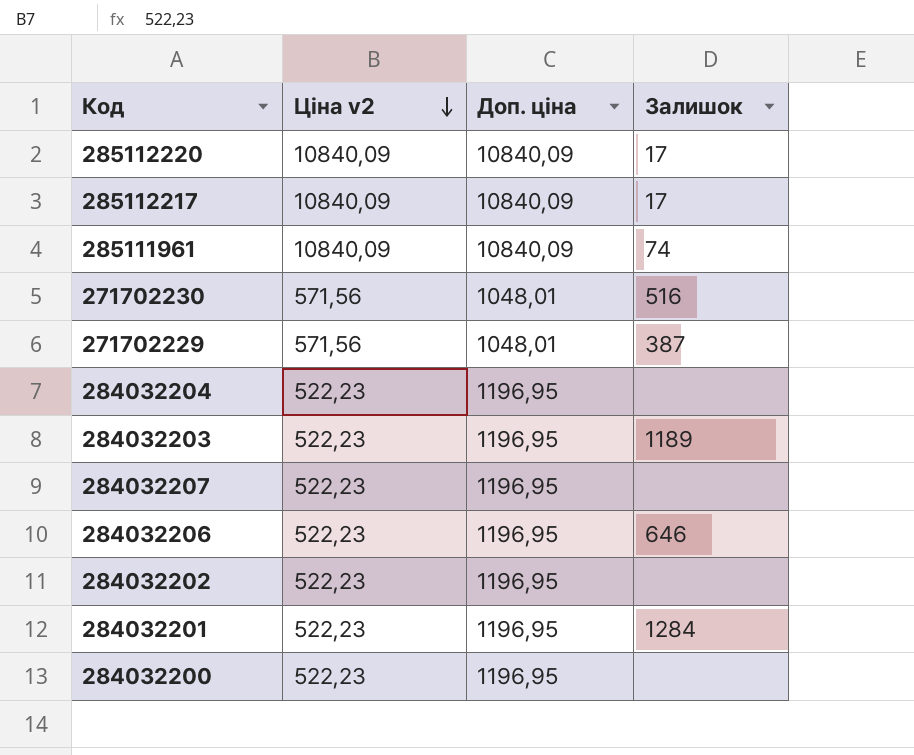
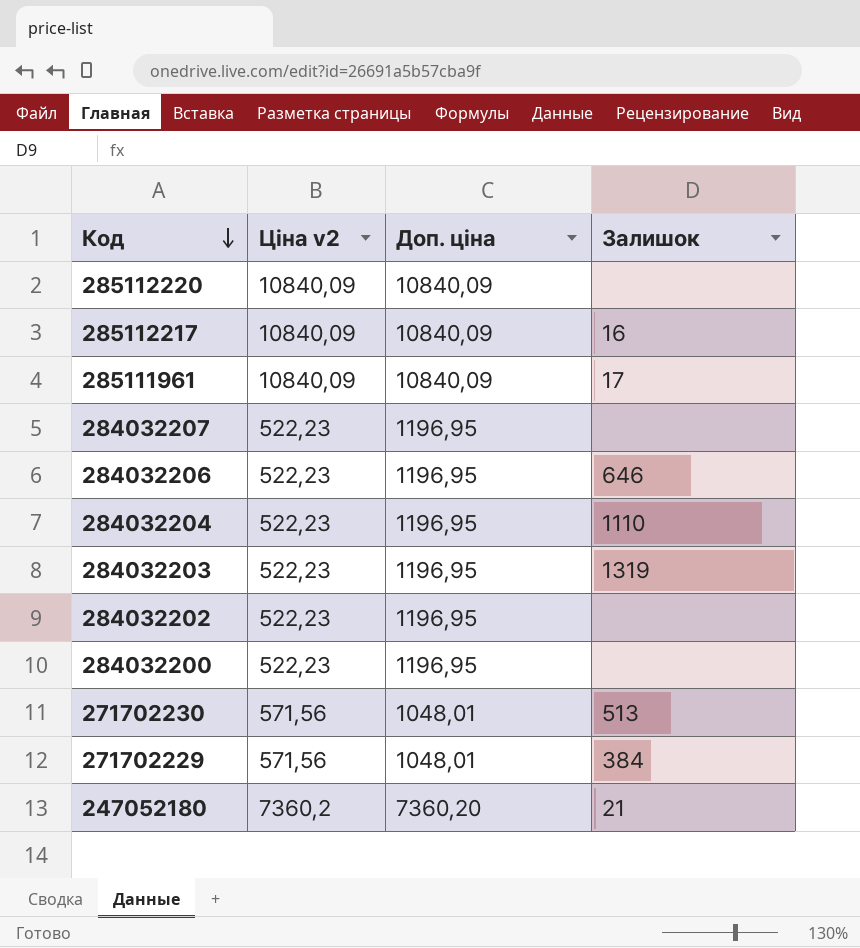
row order: Ціна v2 descending -> Код descending
row 284032201: 522,23 | 1196,95 | 1284 -> none
285112220 | Залишок: 17 -> none
285112217 | Залишок: 17 -> 16
285111961 | Залишок: 74 -> 17
284032204 | Залишок: none -> 1110
284032203 | Залишок: 1189 -> 1319
271702230 | Залишок: 516 -> 513
271702229 | Залишок: 387 -> 384
row 247052180: none -> 7360,2 | 7360,20 | 21

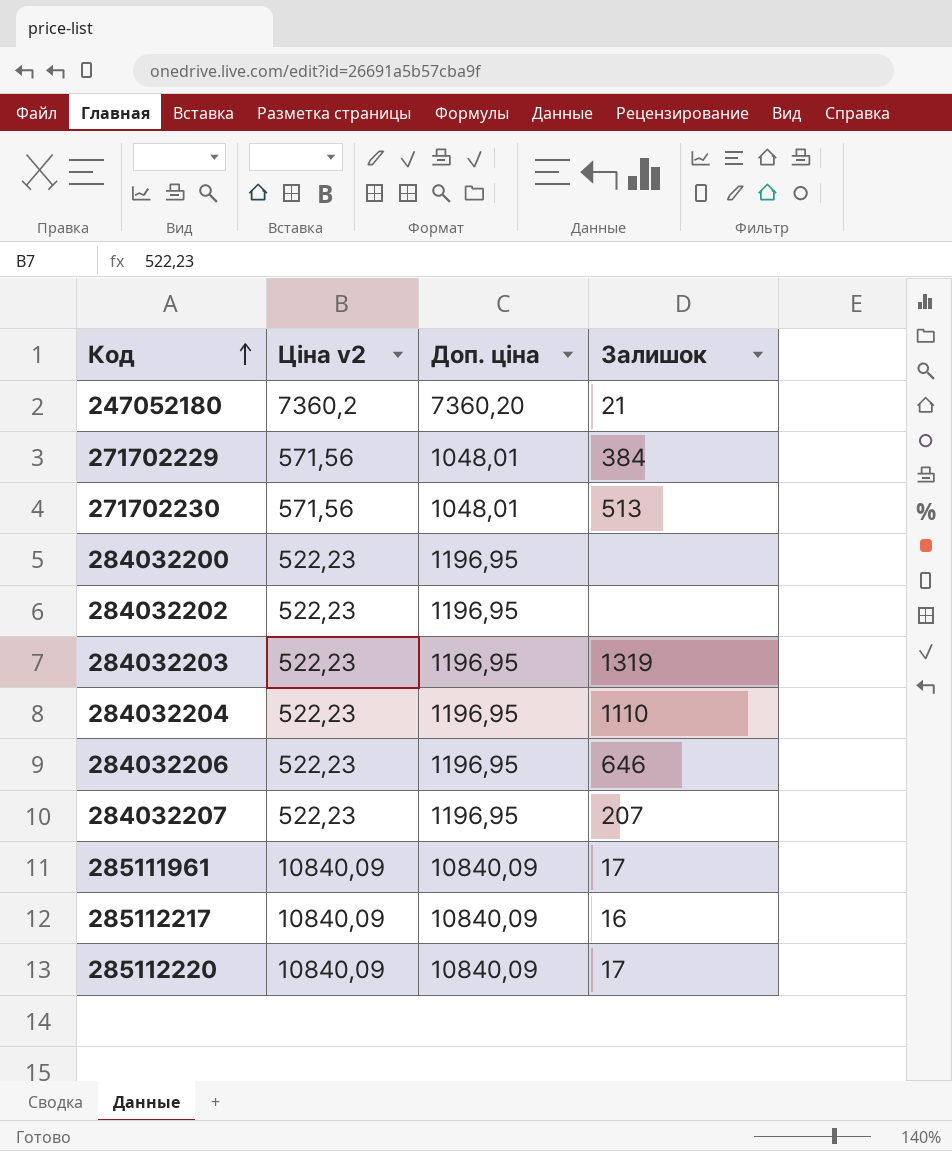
row order: Код descending -> Код ascending
284032207 | Залишок: none -> 207
285112220 | Залишок: none -> 17

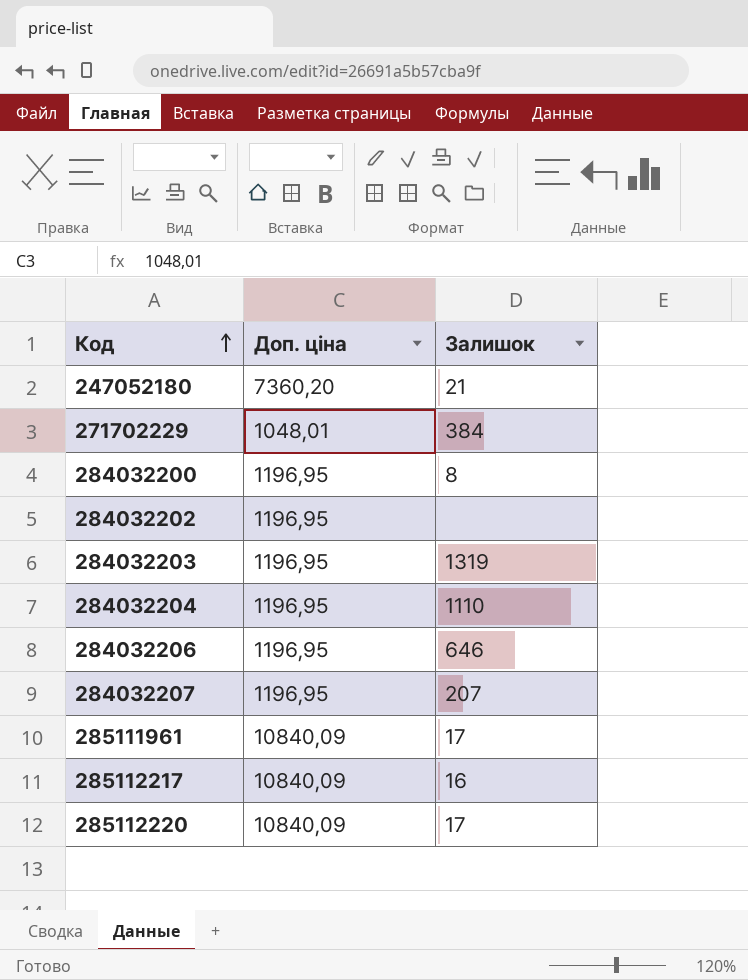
column Ціна v2 | position: 2 -> none
row 271702230: 571,56 | 1048,01 | 513 -> none
284032200 | Залишок: none -> 8

